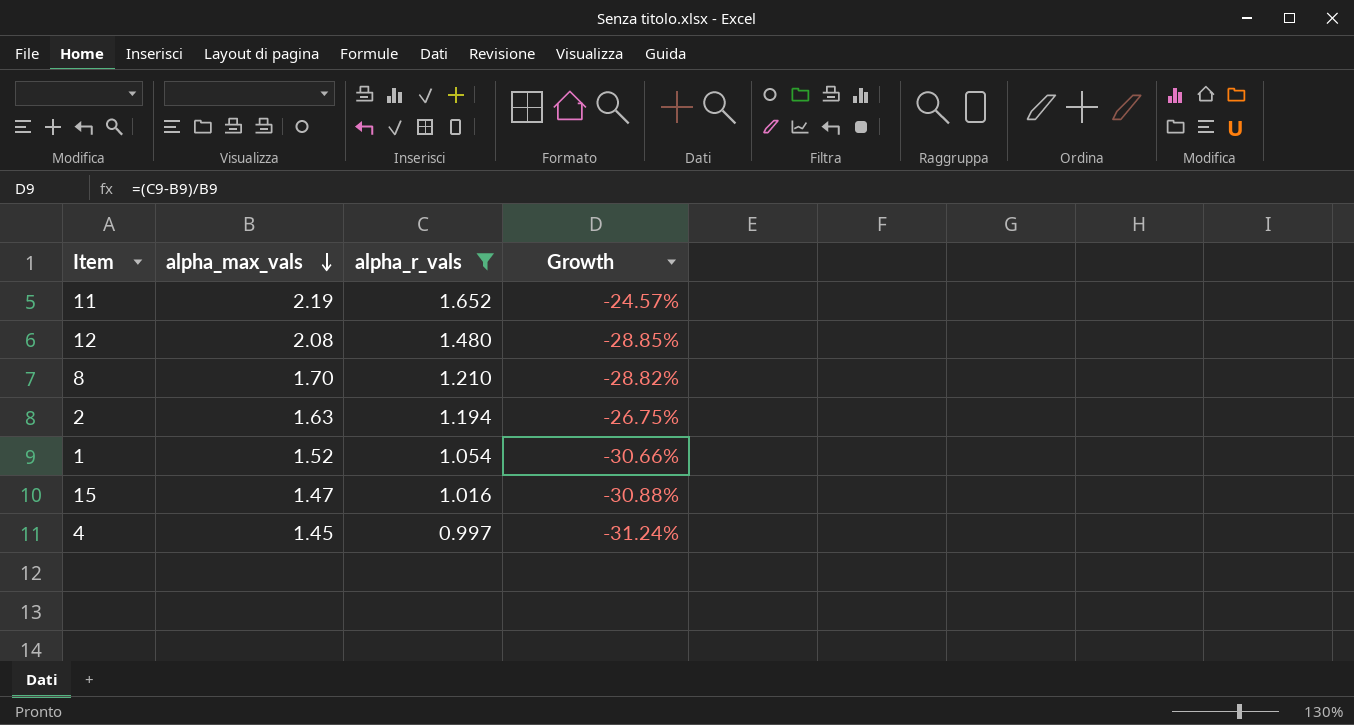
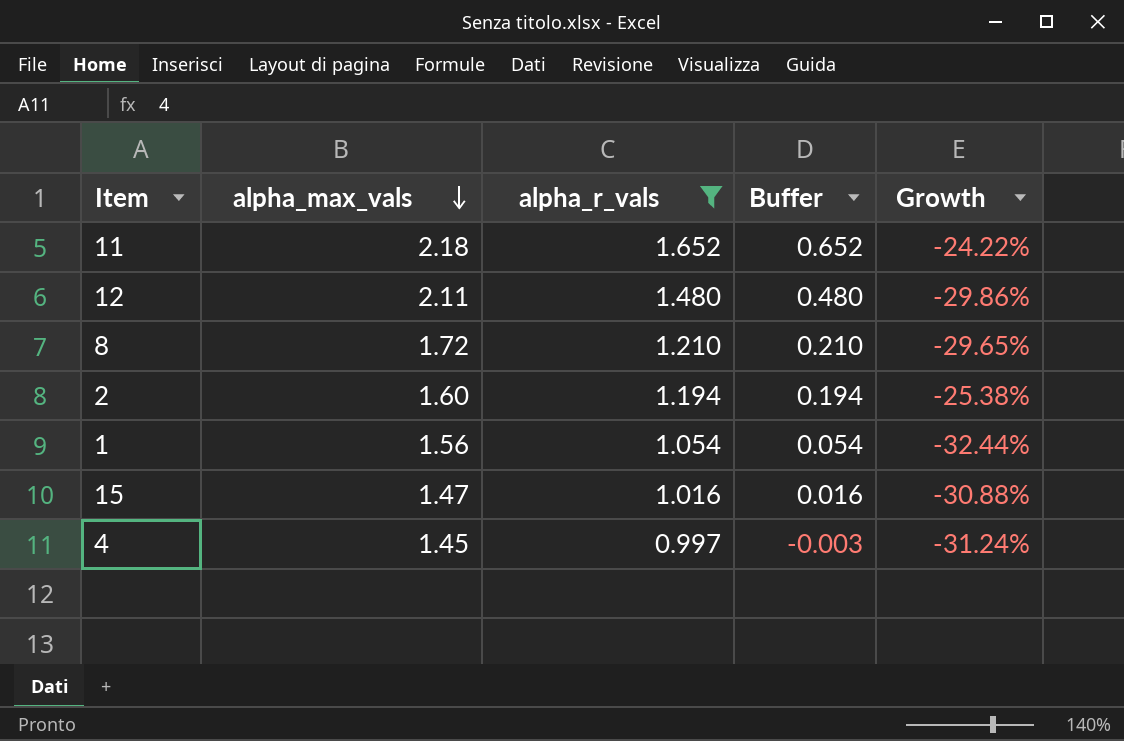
column Buffer | formula: none -> [alpha_r_vals] - 1
11 | alpha_max_vals: 2.19 -> 2.18
11 | Growth: -24.57% -> -24.22%
12 | alpha_max_vals: 2.08 -> 2.11
12 | Growth: -28.85% -> -29.86%
8 | alpha_max_vals: 1.70 -> 1.72
8 | Growth: -28.82% -> -29.65%
2 | alpha_max_vals: 1.63 -> 1.60
2 | Growth: -26.75% -> -25.38%
1 | alpha_max_vals: 1.52 -> 1.56
1 | Growth: -30.66% -> -32.44%

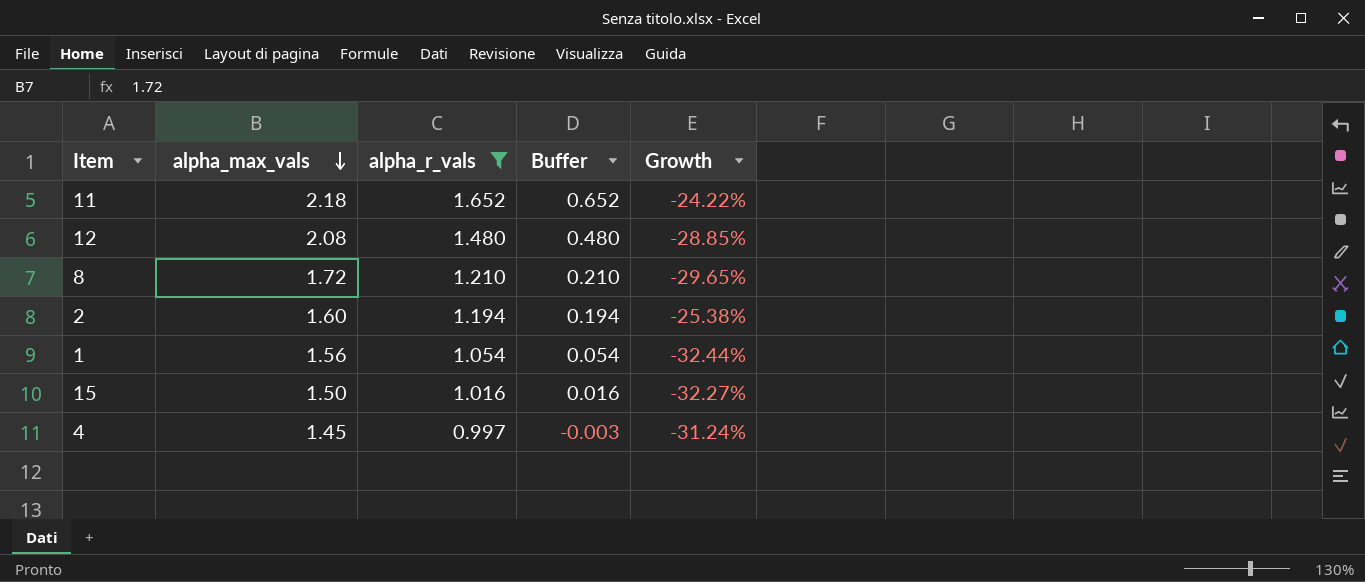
12 | alpha_max_vals: 2.11 -> 2.08
12 | Growth: -29.86% -> -28.85%
15 | alpha_max_vals: 1.47 -> 1.50
15 | Growth: -30.88% -> -32.27%

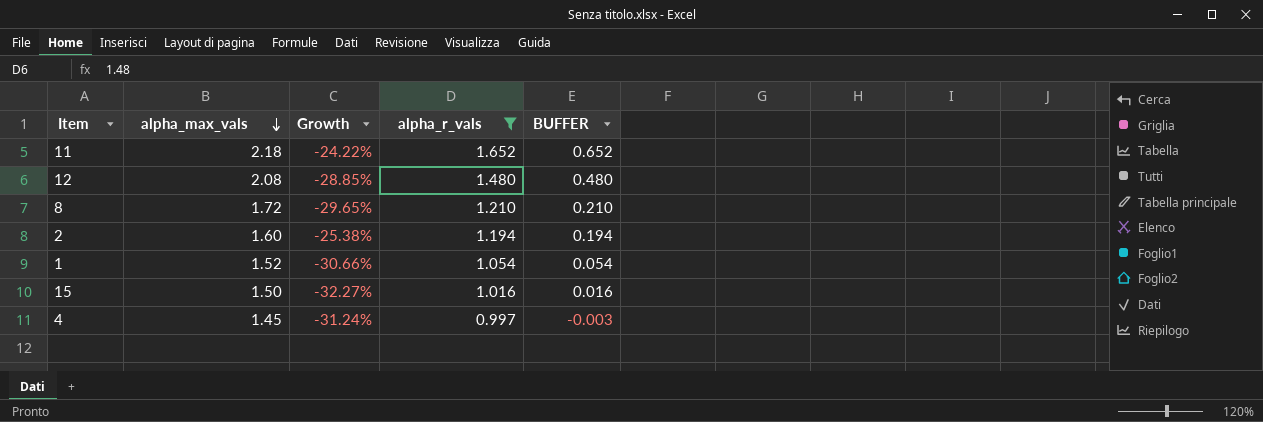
column Growth | position: 5 -> 3
column name: Buffer -> BUFFER
1 | alpha_max_vals: 1.56 -> 1.52
1 | Growth: -32.44% -> -30.66%

